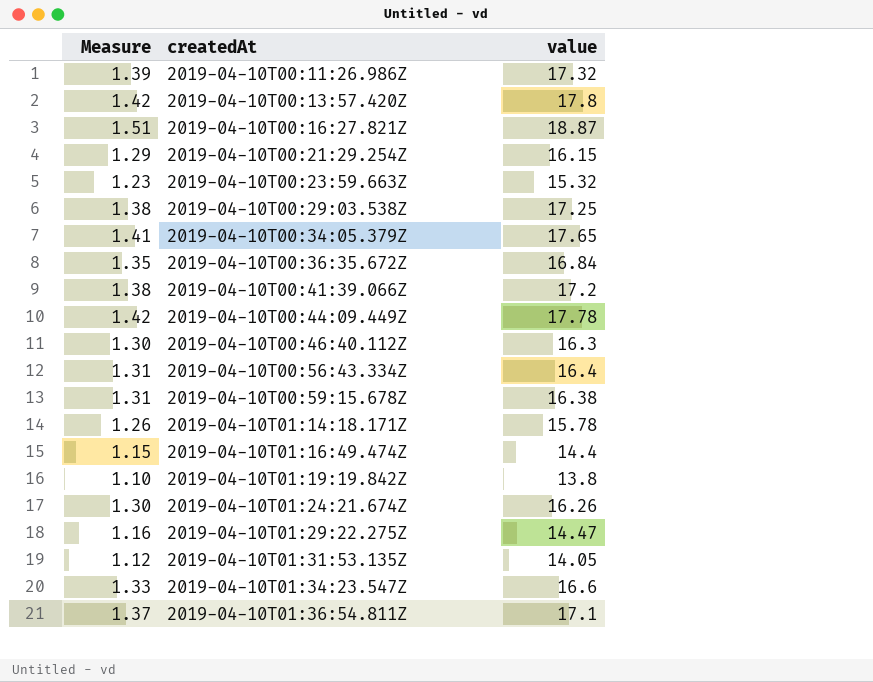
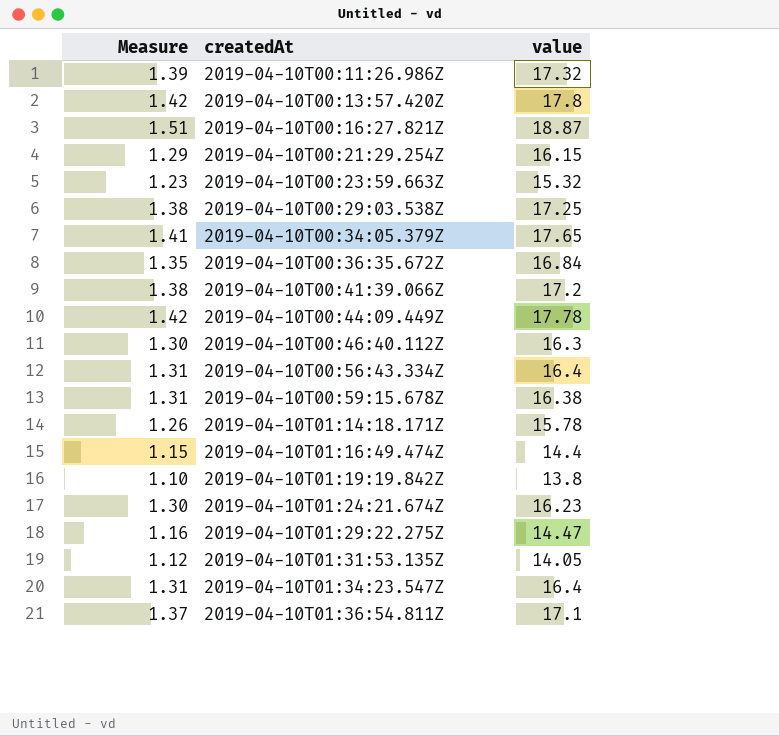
2019-04-10T01:24:21.674Z | value: 16.26 -> 16.23
2019-04-10T01:34:23.547Z | Measure: 1.33 -> 1.31
2019-04-10T01:34:23.547Z | value: 16.6 -> 16.4

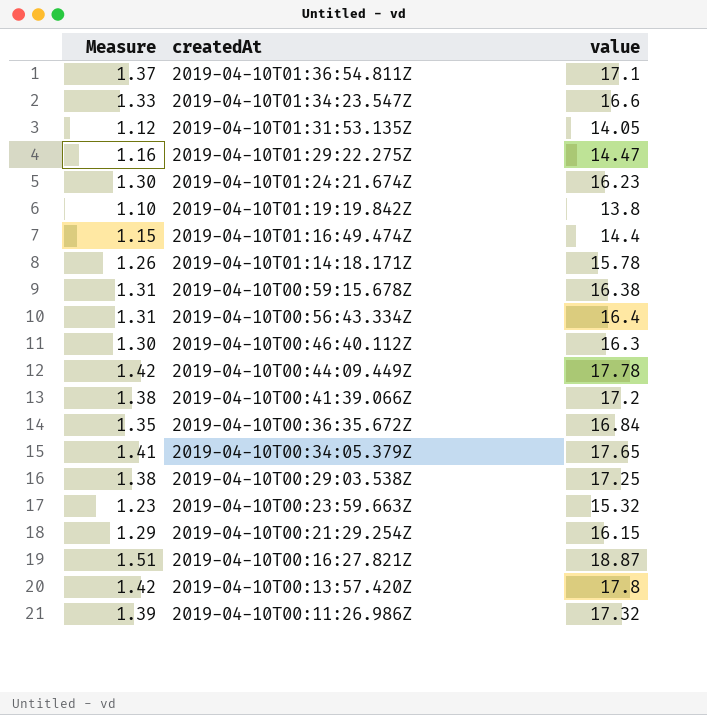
row order: createdAt ascending -> createdAt descending
2019-04-10T01:34:23.547Z | Measure: 1.31 -> 1.33
2019-04-10T01:34:23.547Z | value: 16.4 -> 16.6

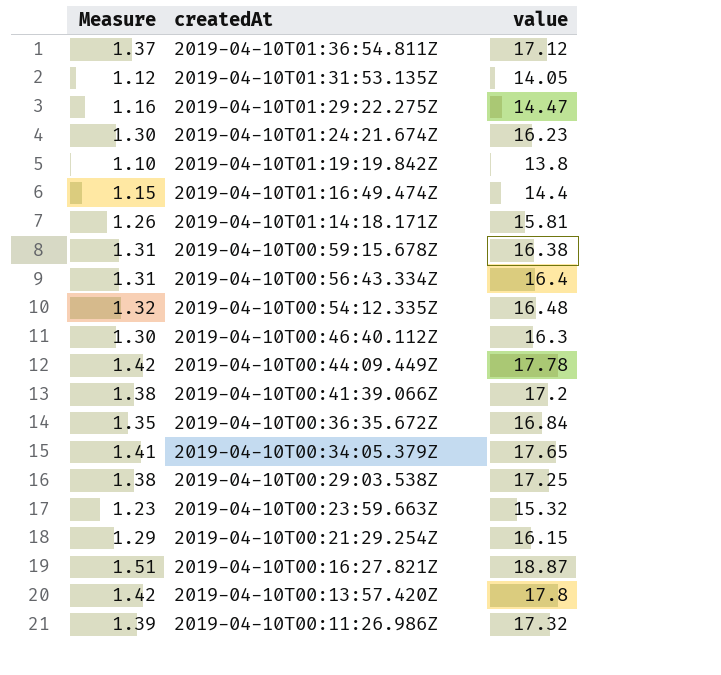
row 2019-04-10T01:34:23.547Z: 1.33 | 16.6 -> none
2019-04-10T01:36:54.811Z | value: 17.1 -> 17.12
2019-04-10T01:14:18.171Z | value: 15.78 -> 15.81
row 2019-04-10T00:54:12.335Z: none -> 1.32 | 16.48

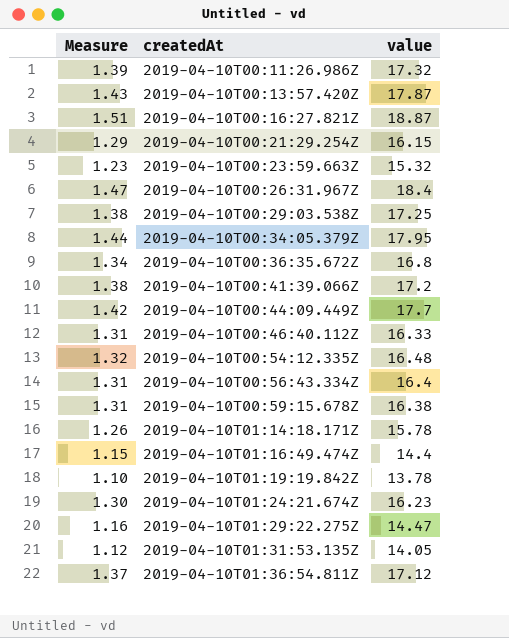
row order: createdAt descending -> createdAt ascending
2019-04-10T00:13:57.420Z | Measure: 1.42 -> 1.43
2019-04-10T00:13:57.420Z | value: 17.8 -> 17.87
row 2019-04-10T00:26:31.967Z: none -> 1.47 | 18.4
2019-04-10T00:34:05.379Z | Measure: 1.41 -> 1.44
2019-04-10T00:34:05.379Z | value: 17.65 -> 17.95
2019-04-10T00:36:35.672Z | Measure: 1.35 -> 1.34
2019-04-10T00:36:35.672Z | value: 16.84 -> 16.8
2019-04-10T00:44:09.449Z | value: 17.78 -> 17.7
2019-04-10T00:46:40.112Z | Measure: 1.30 -> 1.31
2019-04-10T00:46:40.112Z | value: 16.3 -> 16.33
2019-04-10T01:14:18.171Z | value: 15.81 -> 15.78
2019-04-10T01:19:19.842Z | value: 13.8 -> 13.78

